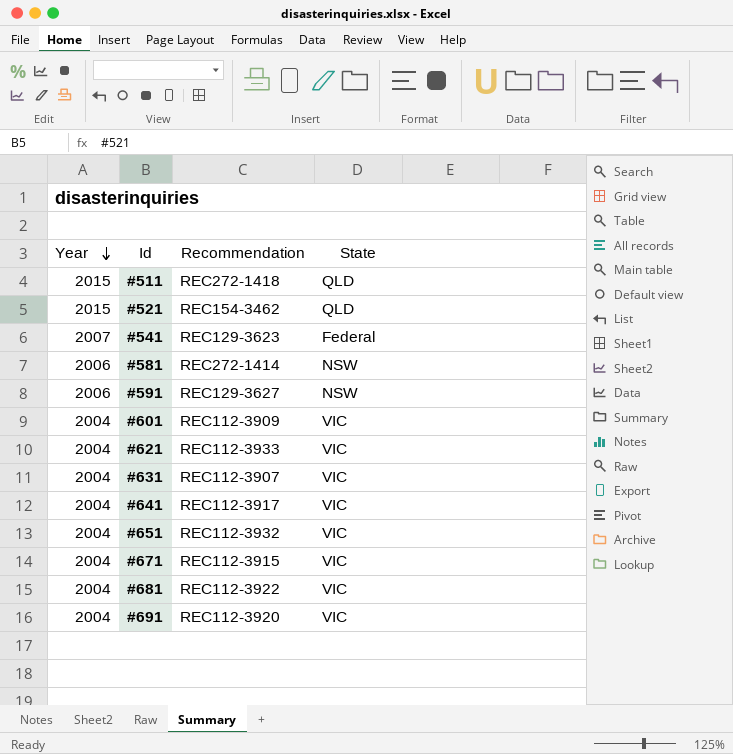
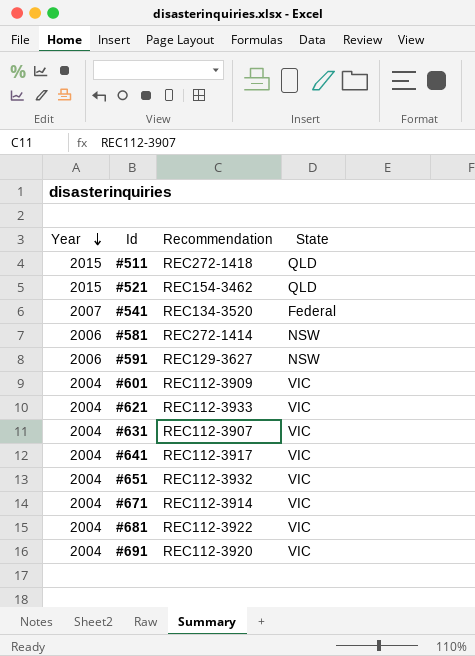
#541 | Recommendation: REC129-3623 -> REC134-3520
#671 | Recommendation: REC112-3915 -> REC112-3914

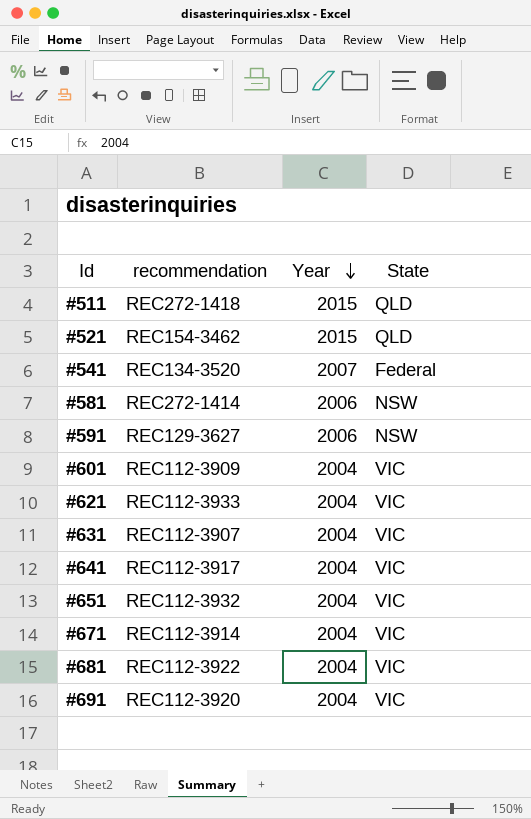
column name: Recommendation -> recommendation
column Year | position: 1 -> 3

